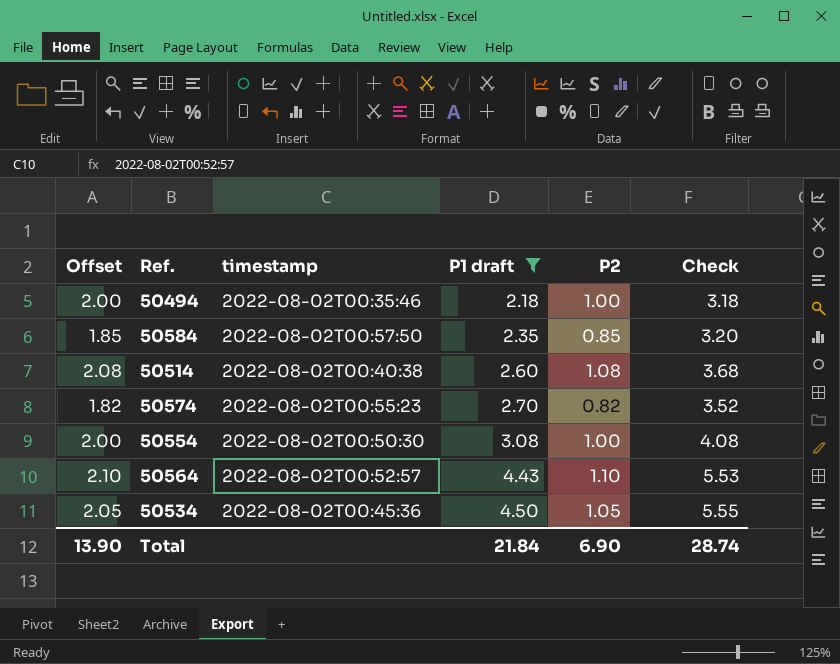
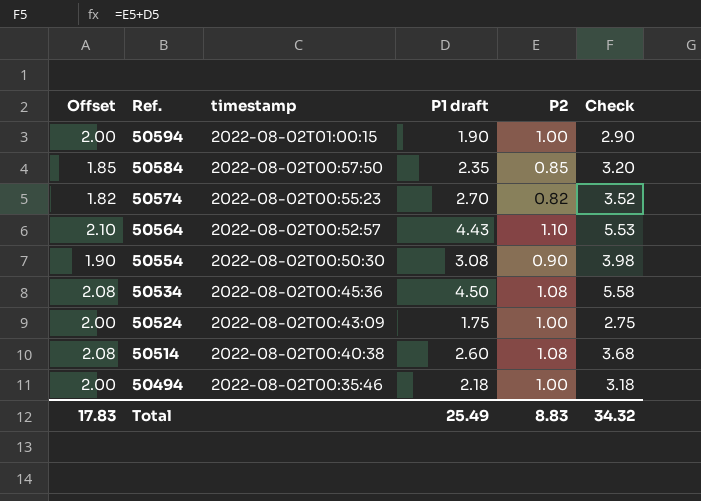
filter: P1 draft >= 2.18 -> none
row order: P1 draft ascending -> Ref. descending
50554 | Offset: 2.00 -> 1.90
50554 | P2: 1.00 -> 0.90
50554 | Check: 4.08 -> 3.98
50534 | Offset: 2.05 -> 2.08
50534 | P2: 1.05 -> 1.08
50534 | Check: 5.55 -> 5.58
Total | Offset: 13.90 -> 17.83
Total | P1 draft: 21.84 -> 25.49
Total | P2: 6.90 -> 8.83
Total | Check: 28.74 -> 34.32

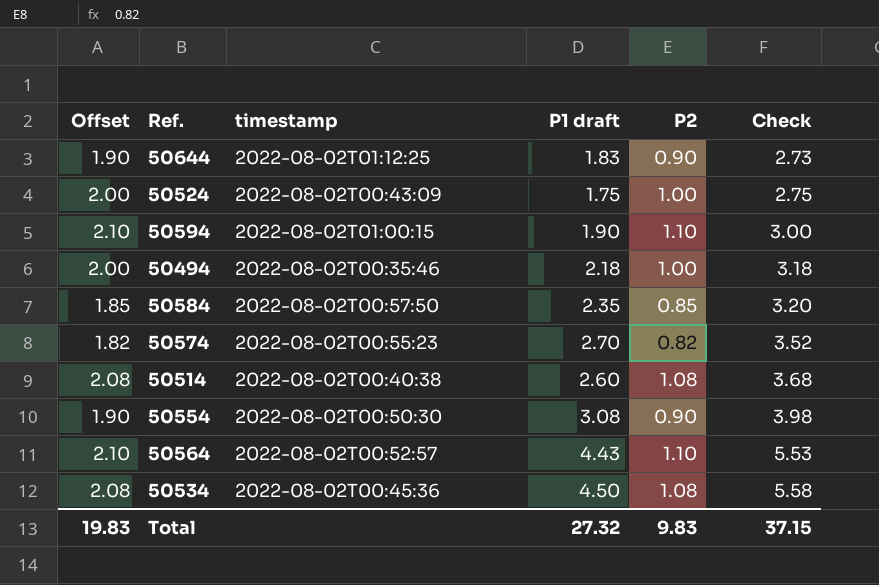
row order: Ref. descending -> Check ascending
row 50644: none -> 1.90 | 2022-08-02T01:12:25 | 1.83 | 0.90 | 2.73
50594 | Offset: 2.00 -> 2.10
50594 | P2: 1.00 -> 1.10
50594 | Check: 2.90 -> 3.00
Total | Offset: 17.83 -> 19.83
Total | P1 draft: 25.49 -> 27.32
Total | P2: 8.83 -> 9.83
Total | Check: 34.32 -> 37.15

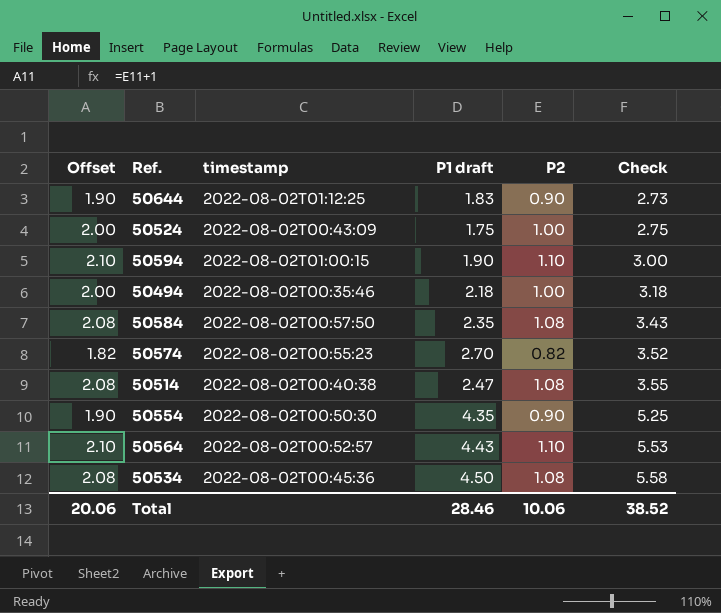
50584 | Offset: 1.85 -> 2.08
50584 | P2: 0.85 -> 1.08
50584 | Check: 3.20 -> 3.43
50514 | P1 draft: 2.60 -> 2.47
50514 | Check: 3.68 -> 3.55
50554 | P1 draft: 3.08 -> 4.35
50554 | Check: 3.98 -> 5.25
Total | Offset: 19.83 -> 20.06
Total | P1 draft: 27.32 -> 28.46
Total | P2: 9.83 -> 10.06
Total | Check: 37.15 -> 38.52

